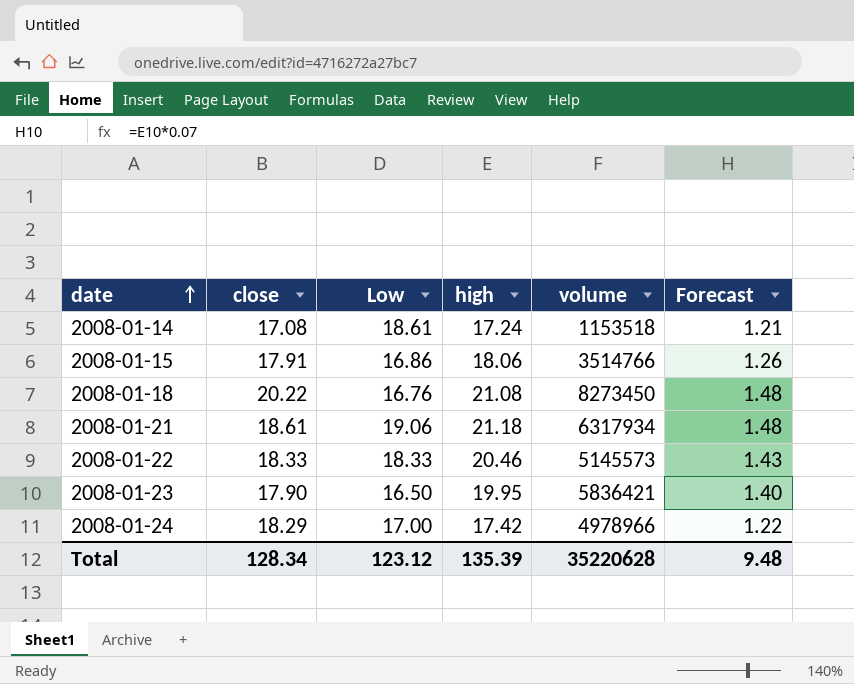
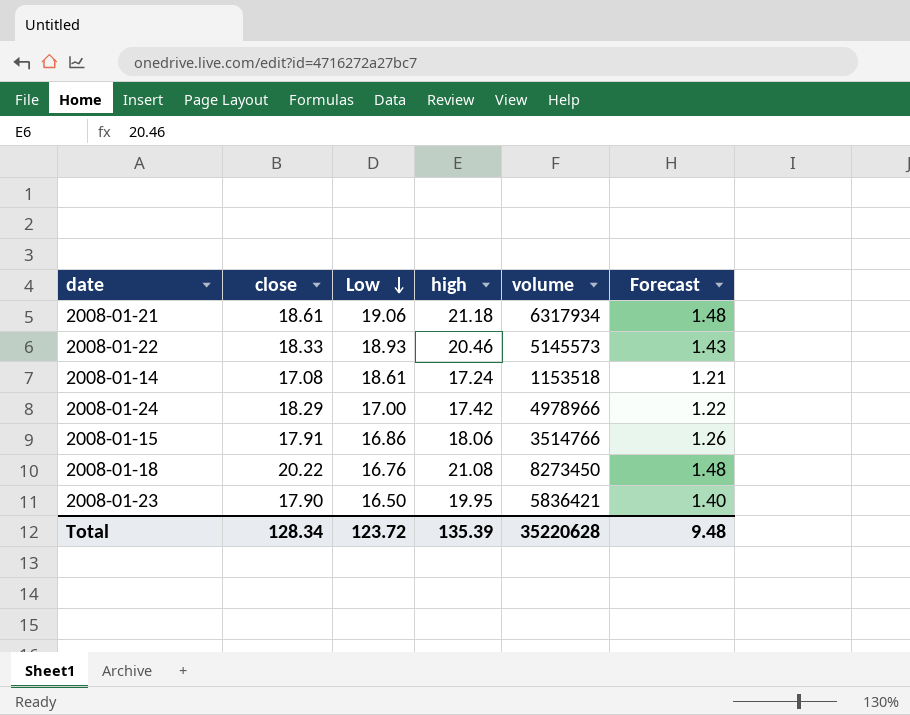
row order: date ascending -> Low descending
2008-01-22 | Low: 18.33 -> 18.93
Total | Low: 123.12 -> 123.72

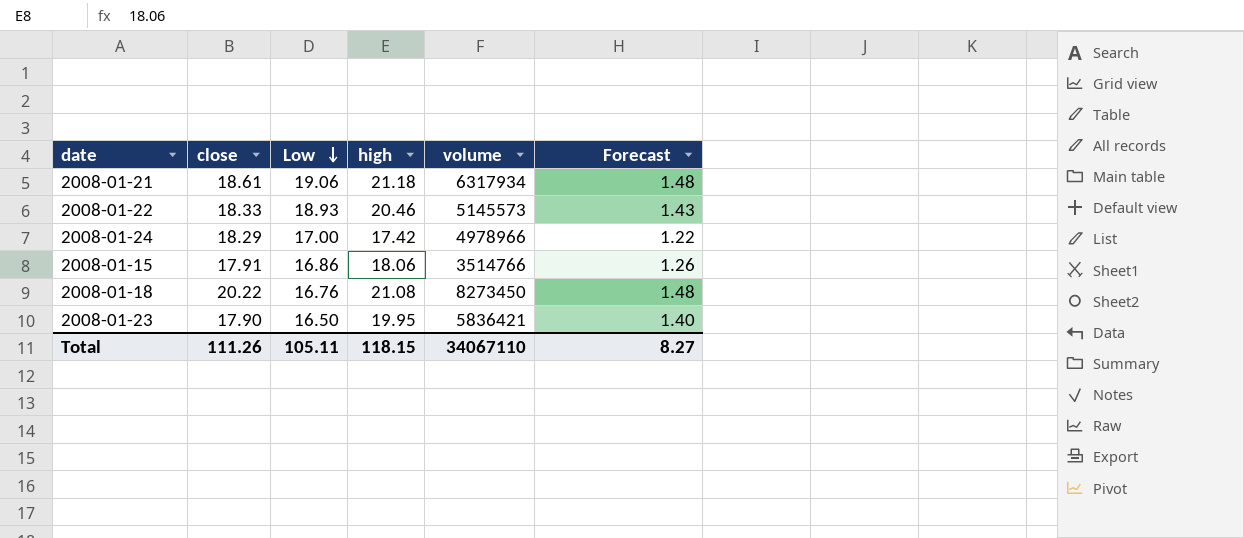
row 2008-01-14: 17.08 | 18.61 | 17.24 | 1153518 | 1.21 -> none
Total | close: 128.34 -> 111.26
Total | Low: 123.72 -> 105.11
Total | high: 135.39 -> 118.15
Total | volume: 35220628 -> 34067110
Total | Forecast: 9.48 -> 8.27

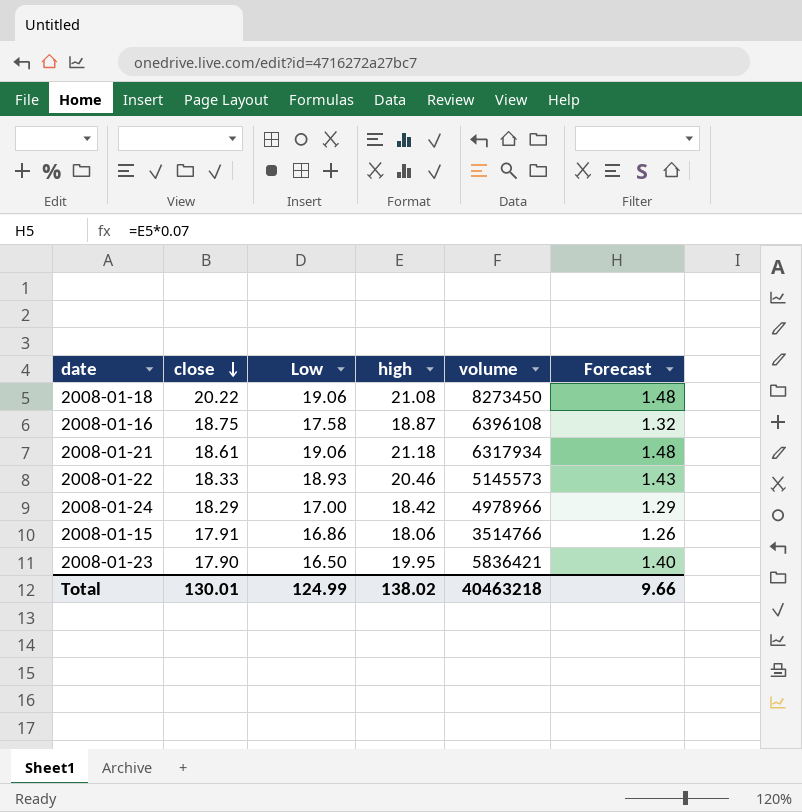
row order: Low descending -> close descending
2008-01-18 | Low: 16.76 -> 19.06
row 2008-01-16: none -> 18.75 | 17.58 | 18.87 | 6396108 | 1.32
2008-01-24 | high: 17.42 -> 18.42
2008-01-24 | Forecast: 1.22 -> 1.29
Total | close: 111.26 -> 130.01
Total | Low: 105.11 -> 124.99
Total | high: 118.15 -> 138.02
Total | volume: 34067110 -> 40463218
Total | Forecast: 8.27 -> 9.66

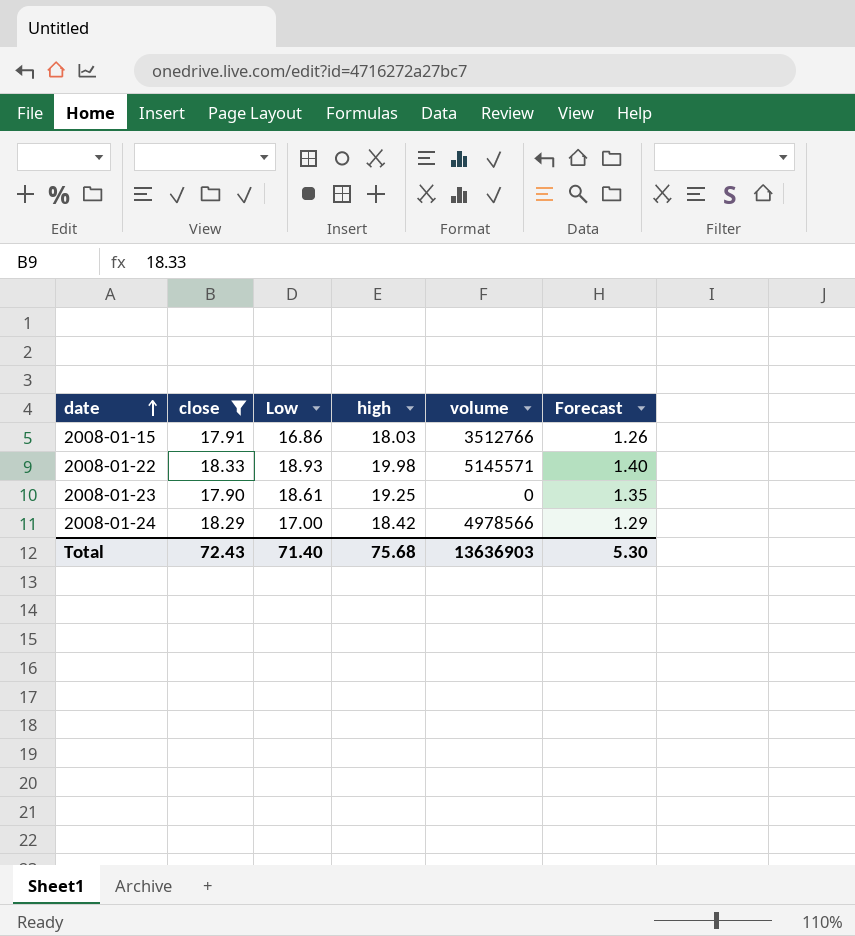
filter: none -> close <= 18.33
row order: close descending -> date ascending
2008-01-15 | high: 18.06 -> 18.03
2008-01-15 | volume: 3514766 -> 3512766
2008-01-22 | high: 20.46 -> 19.98
2008-01-22 | volume: 5145573 -> 5145571
2008-01-22 | Forecast: 1.43 -> 1.40
2008-01-23 | Low: 16.50 -> 18.61
2008-01-23 | high: 19.95 -> 19.25
2008-01-23 | volume: 5836421 -> 0
2008-01-23 | Forecast: 1.40 -> 1.35
2008-01-24 | volume: 4978966 -> 4978566
Total | close: 130.01 -> 72.43
Total | Low: 124.99 -> 71.40
Total | high: 138.02 -> 75.68
Total | volume: 40463218 -> 13636903
Total | Forecast: 9.66 -> 5.30

